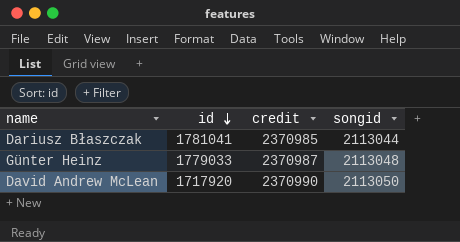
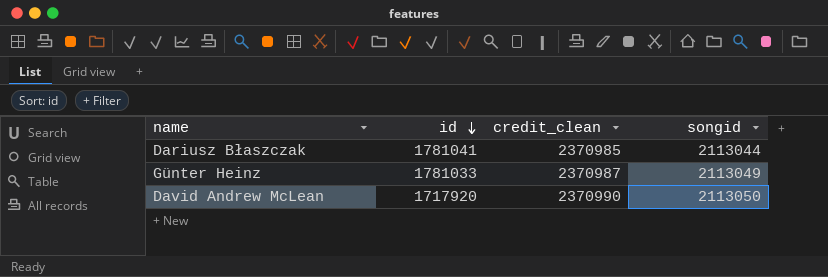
column name: credit -> credit_clean
Günter Heinz | id: 1779033 -> 1781033
Günter Heinz | songid: 2113048 -> 2113049

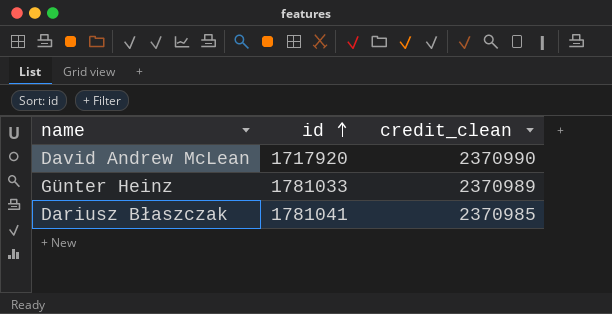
row order: id descending -> id ascending
column songid | position: 4 -> none
Günter Heinz | credit_clean: 2370987 -> 2370989

